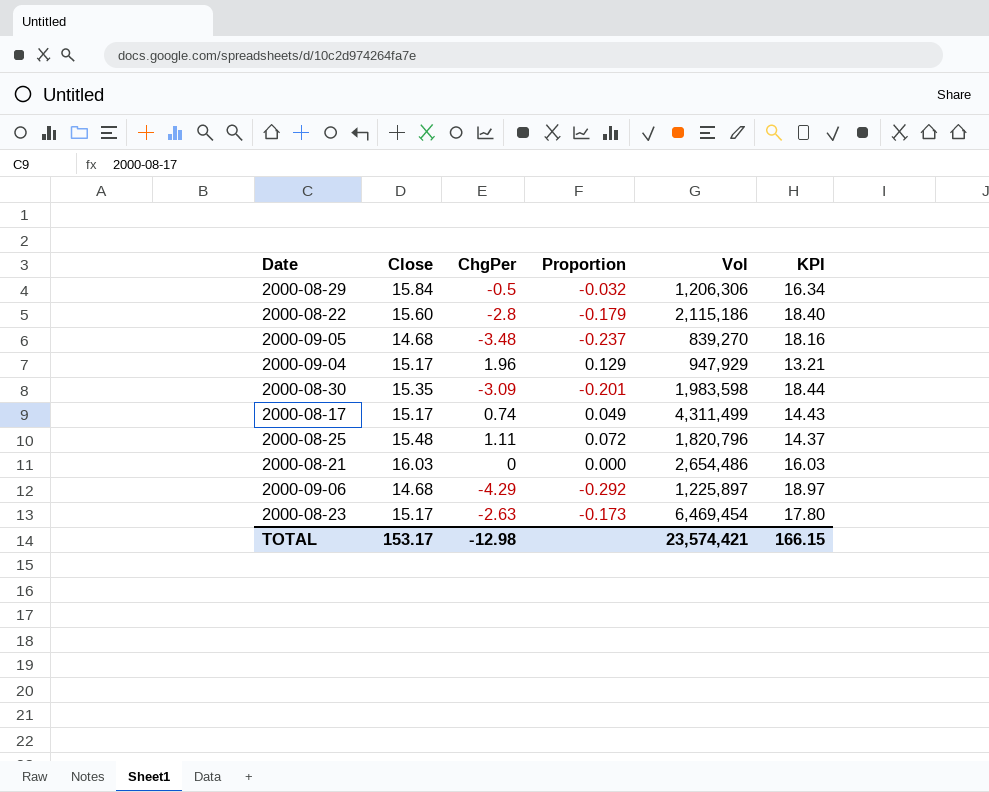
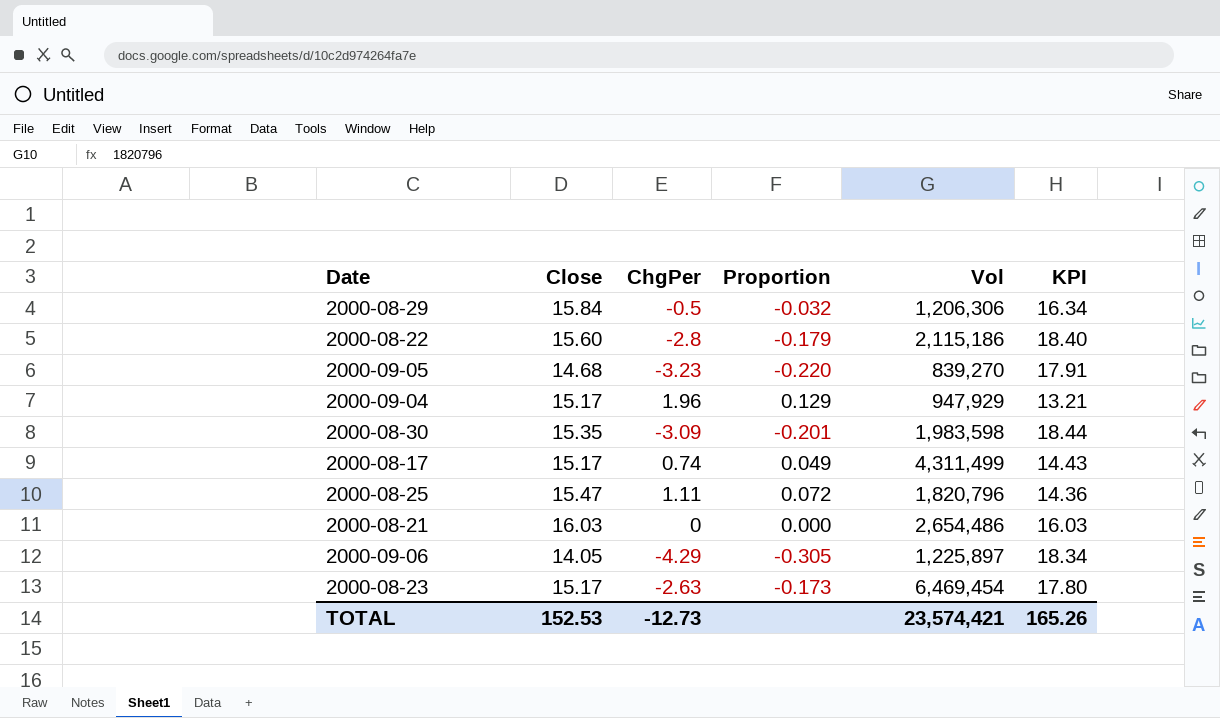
2000-09-05 | ChgPer: -3.48 -> -3.23
2000-09-05 | Proportion: -0.237 -> -0.220
2000-09-05 | KPI: 18.16 -> 17.91
2000-08-25 | Close: 15.48 -> 15.47
2000-08-25 | KPI: 14.37 -> 14.36
2000-09-06 | Close: 14.68 -> 14.05
2000-09-06 | Proportion: -0.292 -> -0.305
2000-09-06 | KPI: 18.97 -> 18.34
TOTAL | Close: 153.17 -> 152.53
TOTAL | ChgPer: -12.98 -> -12.73
TOTAL | KPI: 166.15 -> 165.26

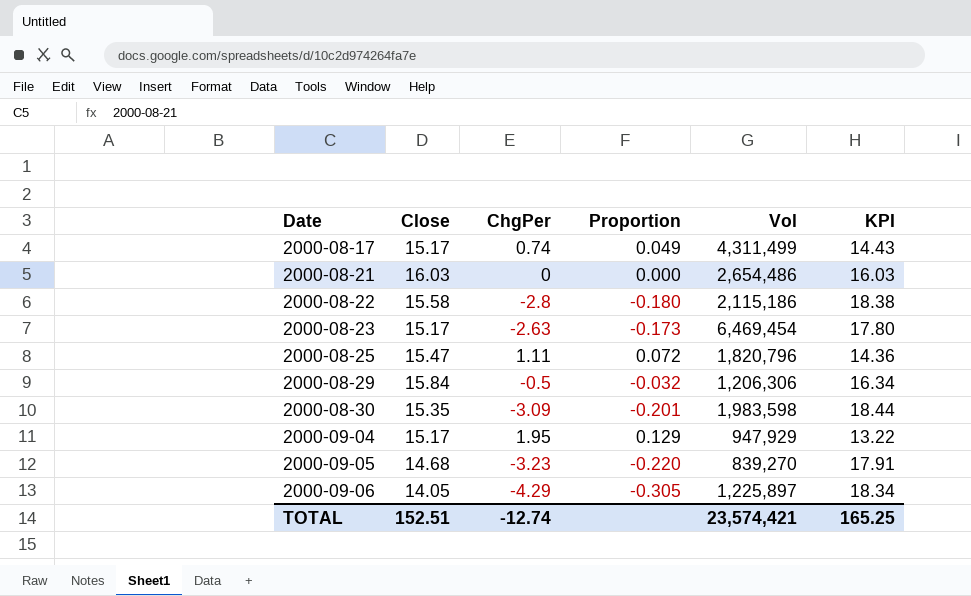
row order: none -> Date ascending
2000-08-22 | Close: 15.60 -> 15.58
2000-08-22 | Proportion: -0.179 -> -0.180
2000-08-22 | KPI: 18.40 -> 18.38
2000-09-04 | ChgPer: 1.96 -> 1.95
2000-09-04 | KPI: 13.21 -> 13.22
TOTAL | Close: 152.53 -> 152.51
TOTAL | ChgPer: -12.73 -> -12.74
TOTAL | KPI: 165.26 -> 165.25

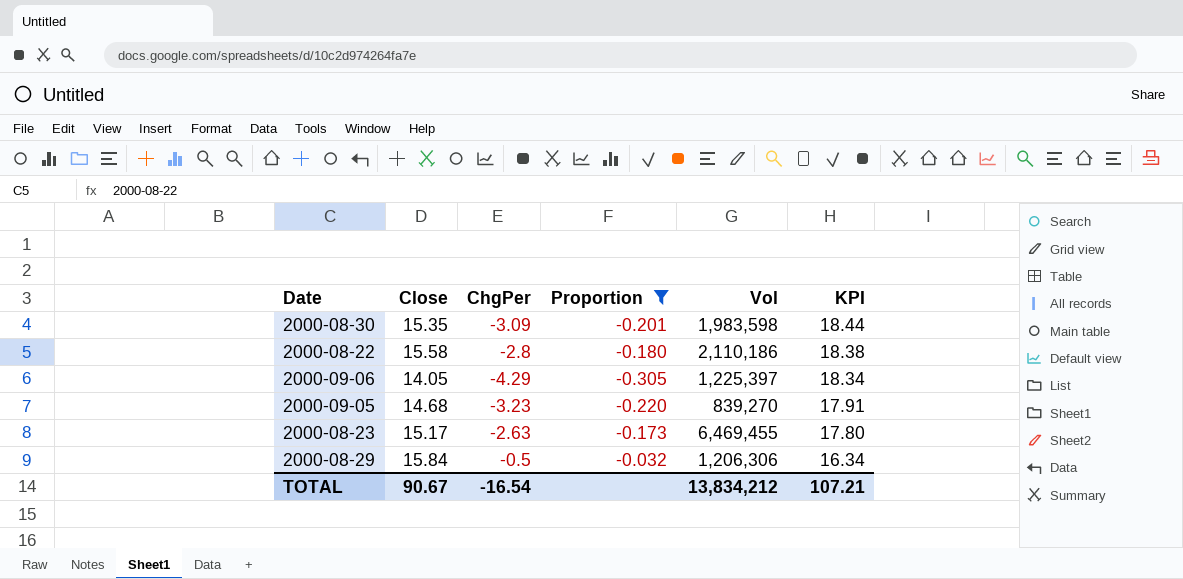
filter: none -> Proportion <= -0.032
row order: Date ascending -> KPI descending
2000-08-22 | Vol: 2,115,186 -> 2,110,186
2000-09-06 | Vol: 1,225,897 -> 1,225,397
2000-08-23 | Vol: 6,469,454 -> 6,469,455
TOTAL | Close: 152.51 -> 90.67
TOTAL | ChgPer: -12.74 -> -16.54
TOTAL | Vol: 23,574,421 -> 13,834,212
TOTAL | KPI: 165.25 -> 107.21

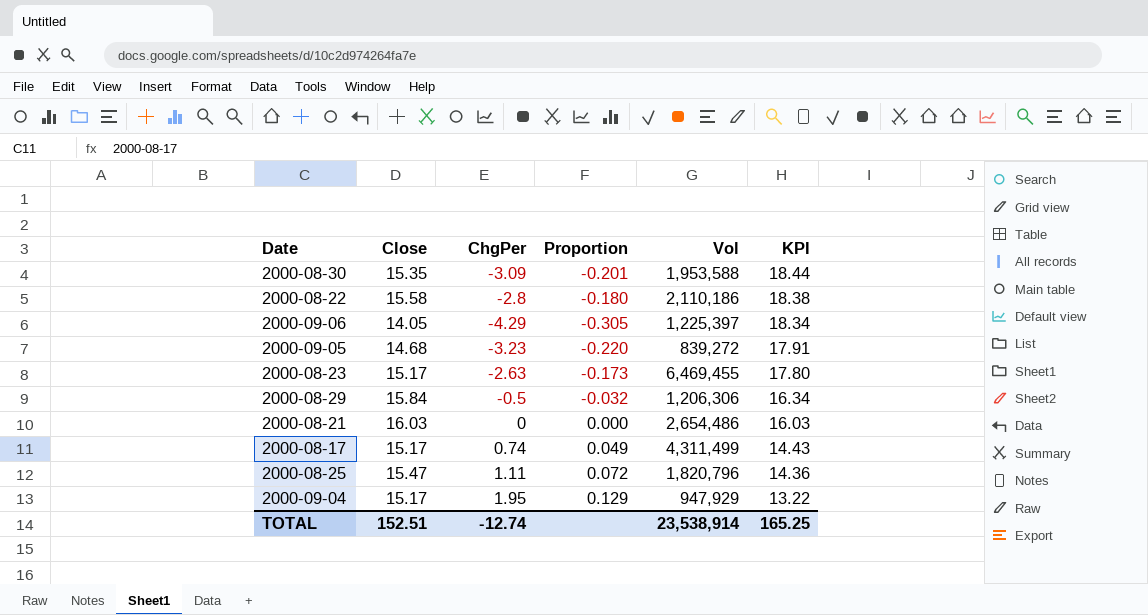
filter: Proportion <= -0.032 -> none
2000-08-30 | Vol: 1,983,598 -> 1,953,588
2000-09-05 | Vol: 839,270 -> 839,272
TOTAL | Close: 90.67 -> 152.51
TOTAL | ChgPer: -16.54 -> -12.74
TOTAL | Vol: 13,834,212 -> 23,538,914
TOTAL | KPI: 107.21 -> 165.25

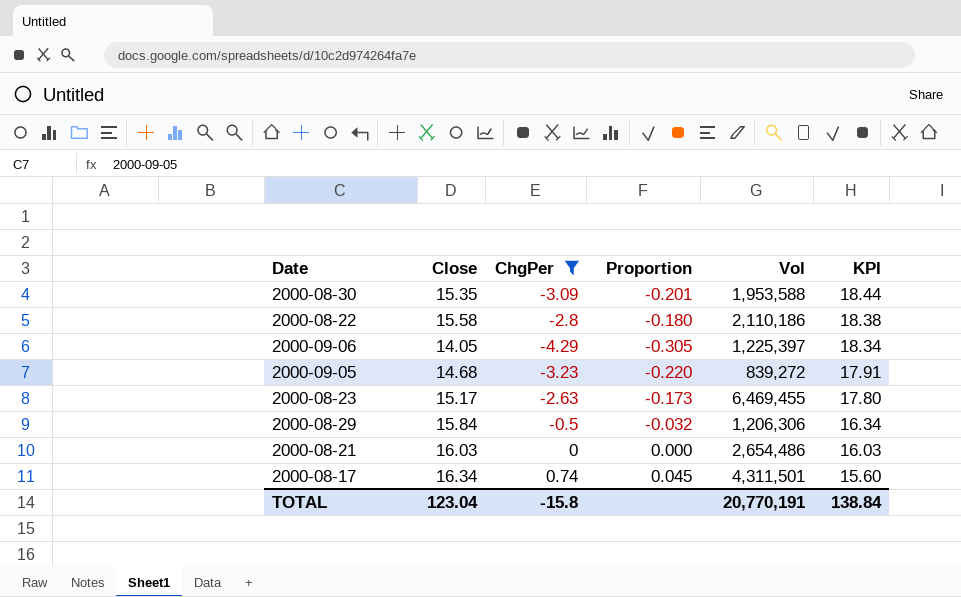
filter: none -> ChgPer <= 0.74
2000-08-17 | Close: 15.17 -> 16.34
2000-08-17 | Proportion: 0.049 -> 0.045
2000-08-17 | Vol: 4,311,499 -> 4,311,501
2000-08-17 | KPI: 14.43 -> 15.60
TOTAL | Close: 152.51 -> 123.04
TOTAL | ChgPer: -12.74 -> -15.8
TOTAL | Vol: 23,538,914 -> 20,770,191
TOTAL | KPI: 165.25 -> 138.84

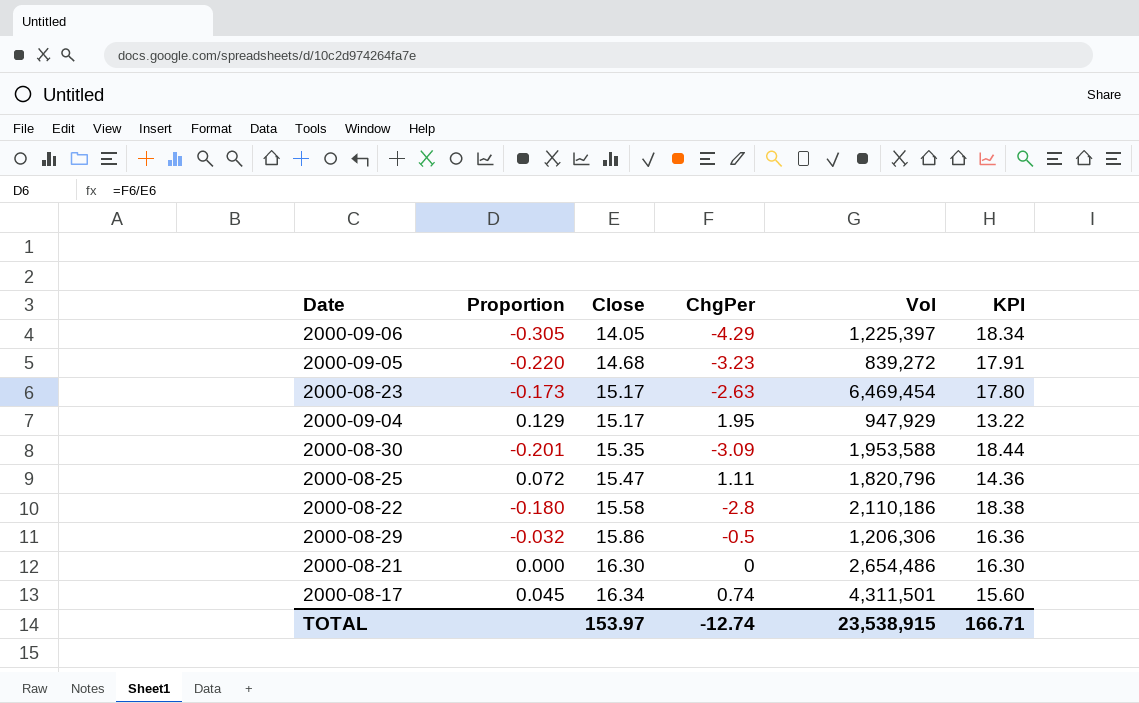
filter: ChgPer <= 0.74 -> none
row order: KPI descending -> Close ascending
column Proportion | position: 4 -> 2
2000-08-23 | Vol: 6,469,455 -> 6,469,454
2000-08-29 | Close: 15.84 -> 15.86
2000-08-29 | KPI: 16.34 -> 16.36
2000-08-21 | Close: 16.03 -> 16.30
2000-08-21 | KPI: 16.03 -> 16.30
TOTAL | Close: 123.04 -> 153.97
TOTAL | ChgPer: -15.8 -> -12.74
TOTAL | Vol: 20,770,191 -> 23,538,915
TOTAL | KPI: 138.84 -> 166.71

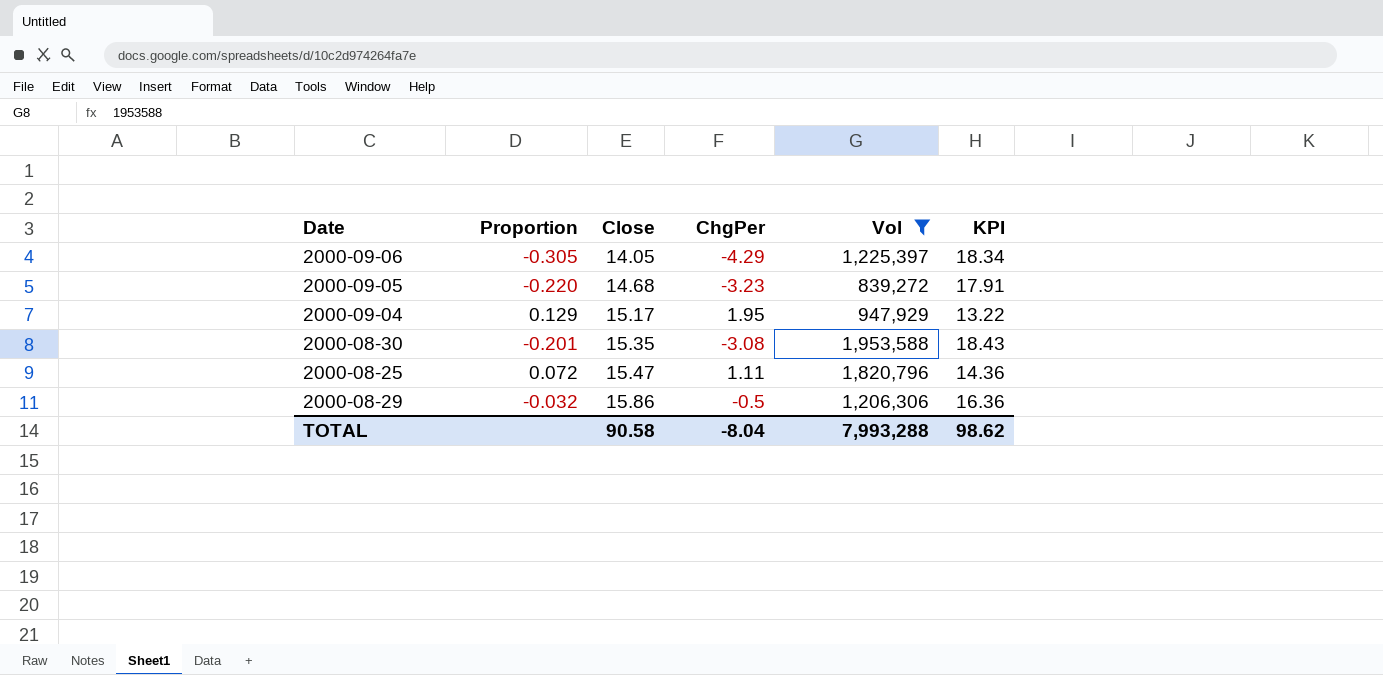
filter: none -> Vol <= 1,953,588
2000-08-30 | ChgPer: -3.09 -> -3.08
2000-08-30 | KPI: 18.44 -> 18.43
TOTAL | Close: 153.97 -> 90.58
TOTAL | ChgPer: -12.74 -> -8.04
TOTAL | Vol: 23,538,915 -> 7,993,288
TOTAL | KPI: 166.71 -> 98.62

